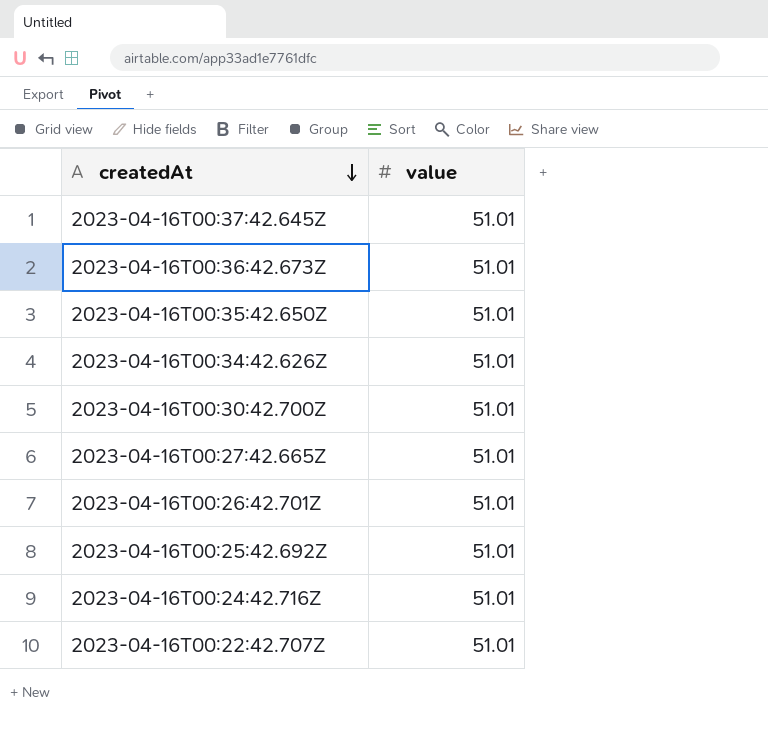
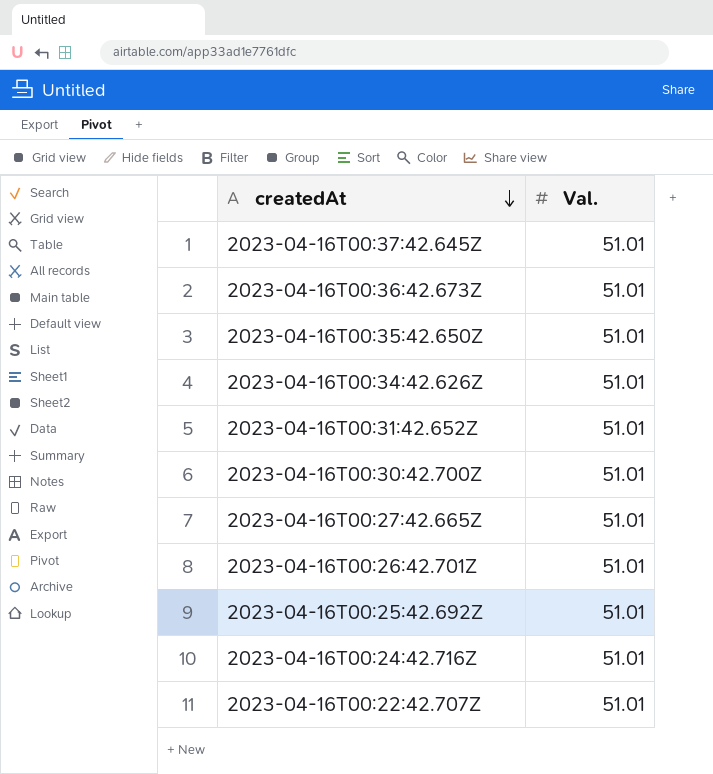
column name: value -> Val.
row 2023-04-16T00:31:42.652Z: none -> 51.01

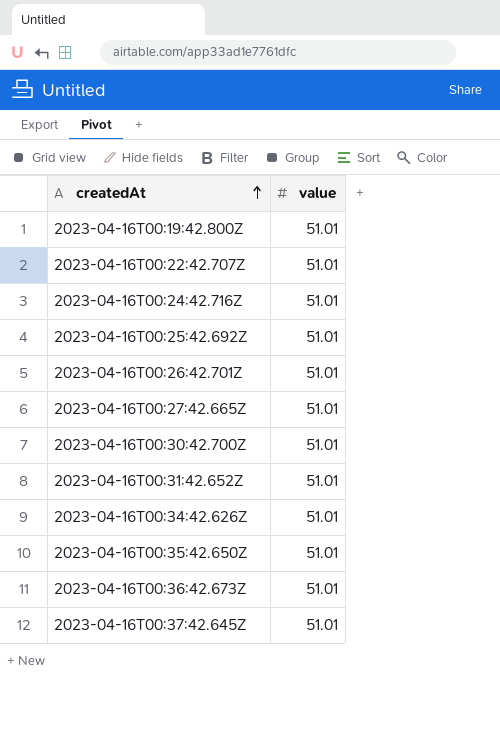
row order: createdAt descending -> createdAt ascending
column name: Val. -> value
row 2023-04-16T00:19:42.800Z: none -> 51.01

